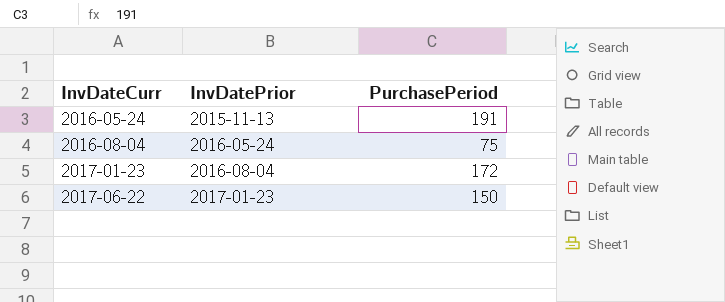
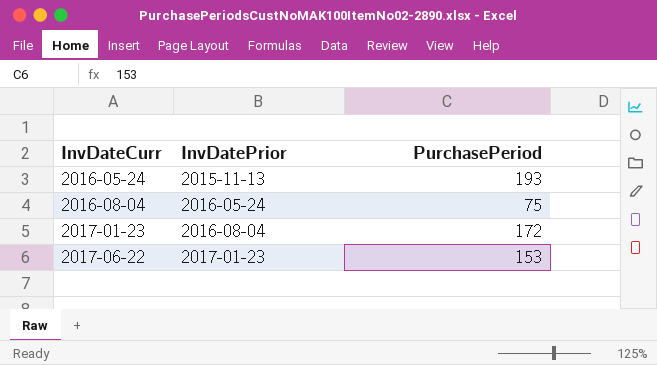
2016-05-24 | PurchasePeriod: 191 -> 193
2017-06-22 | PurchasePeriod: 150 -> 153

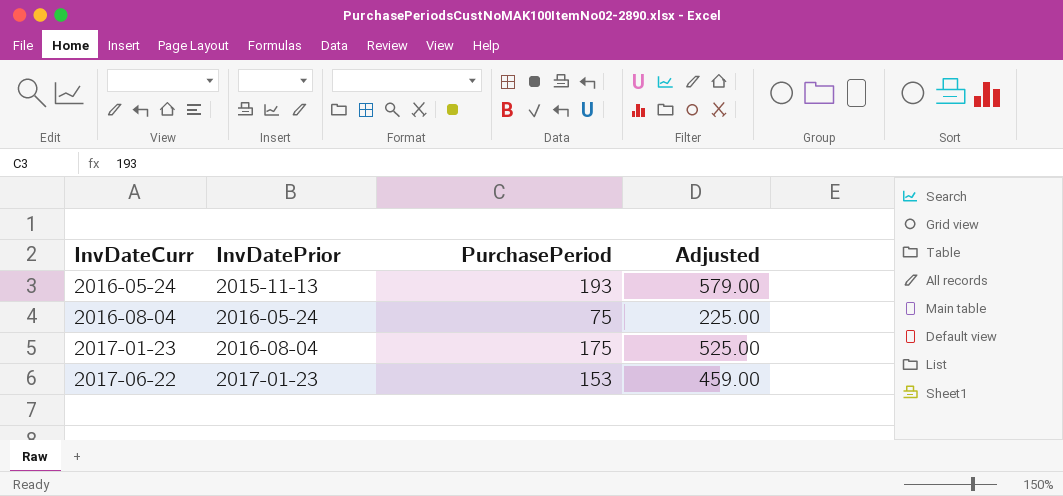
column Adjusted | formula: none -> [PurchasePeriod] * 3
2017-01-23 | PurchasePeriod: 172 -> 175

